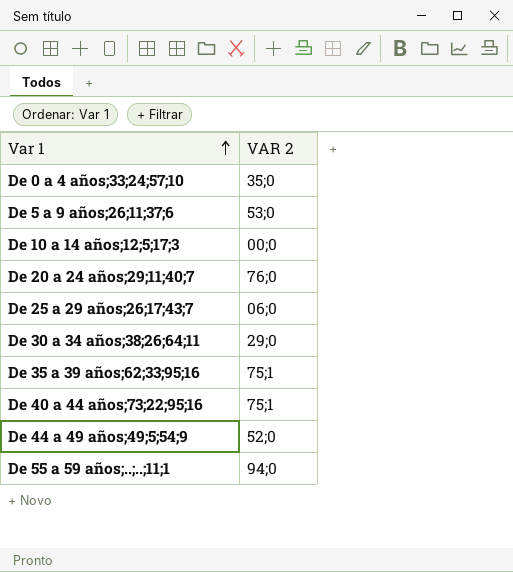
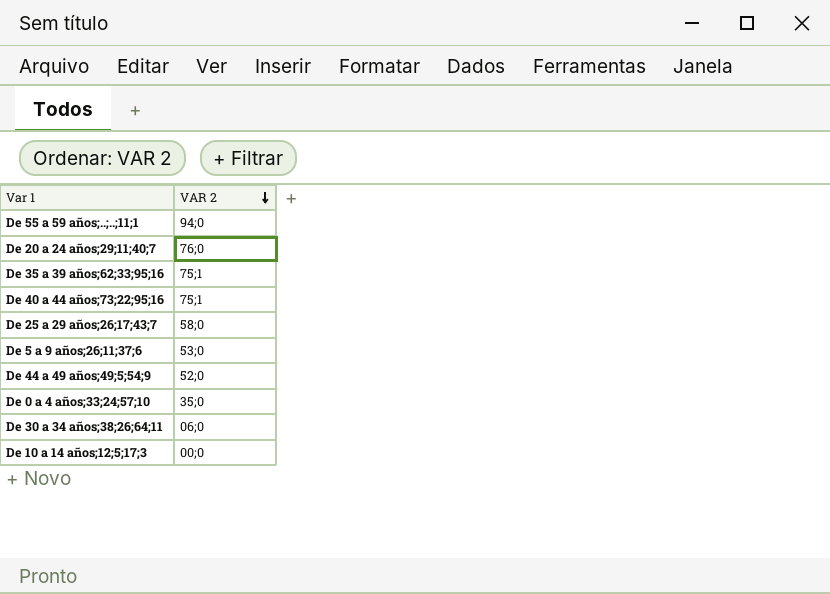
row order: Var 1 ascending -> VAR 2 descending
De 25 a 29 años;26;17;43;7 | VAR 2: 06;0 -> 58;0
De 30 a 34 años;38;26;64;11 | VAR 2: 29;0 -> 06;0

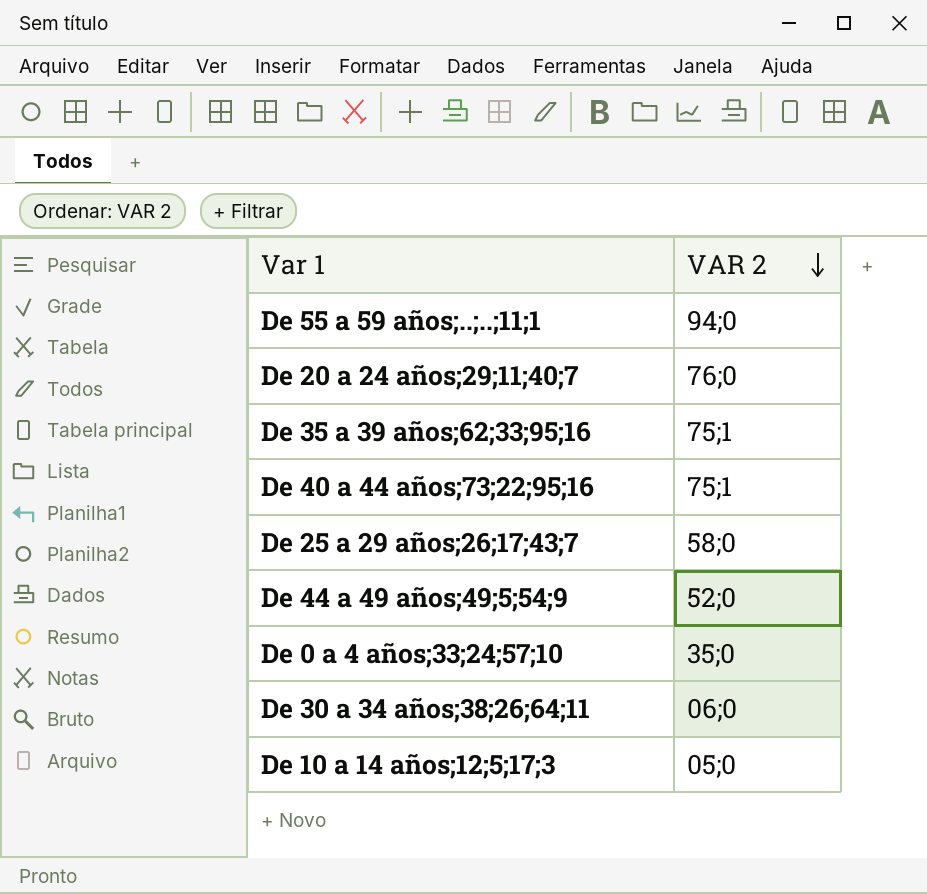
row De 5 a 9 años;26;11;37;6: 53;0 -> none
De 10 a 14 años;12;5;17;3 | VAR 2: 00;0 -> 05;0

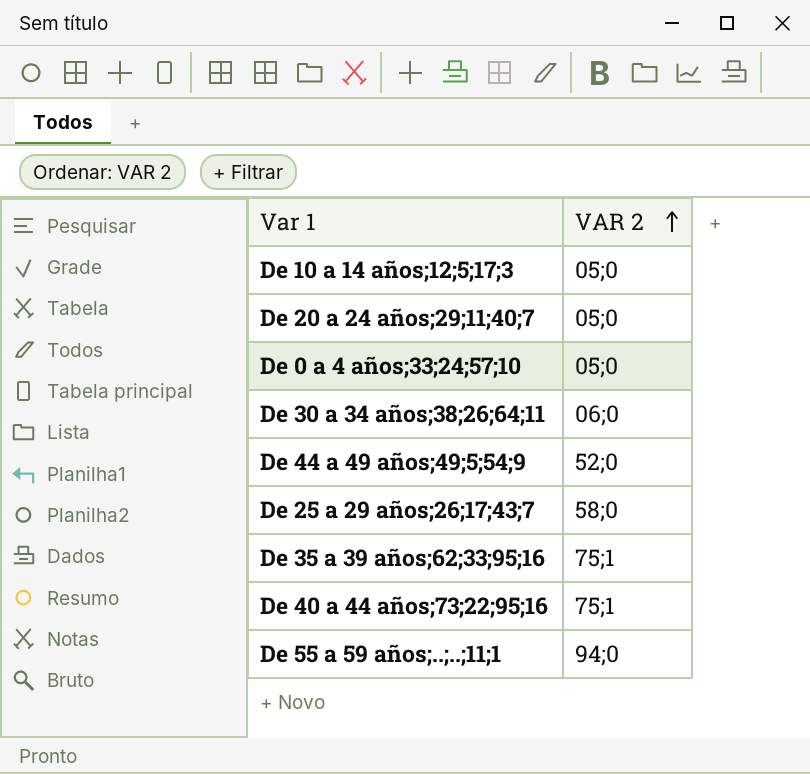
row order: VAR 2 descending -> VAR 2 ascending
De 20 a 24 años;29;11;40;7 | VAR 2: 76;0 -> 05;0
De 0 a 4 años;33;24;57;10 | VAR 2: 35;0 -> 05;0

